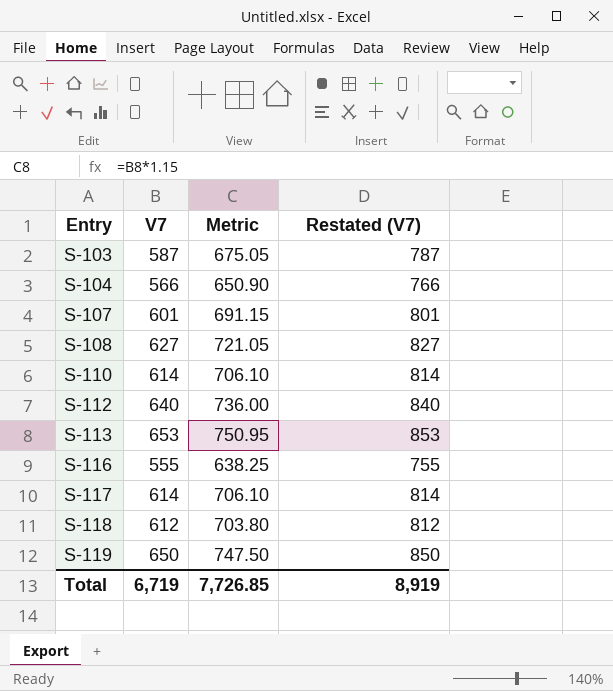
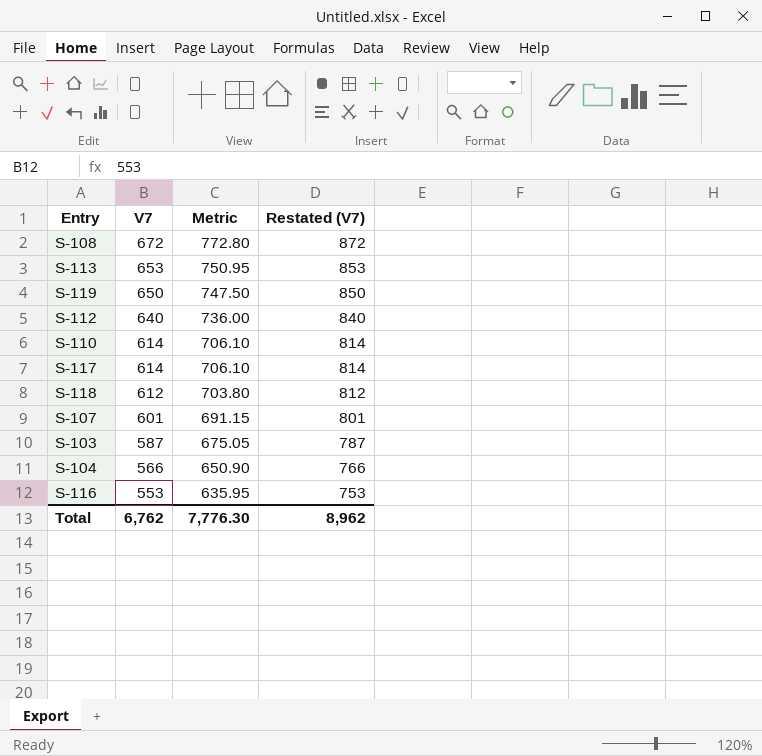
row order: Entry ascending -> V7 descending
S-108 | V7: 627 -> 672
S-108 | Metric: 721.05 -> 772.80
S-108 | Restated (V7): 827 -> 872
S-116 | V7: 555 -> 553
S-116 | Metric: 638.25 -> 635.95
S-116 | Restated (V7): 755 -> 753
Total | V7: 6,719 -> 6,762
Total | Metric: 7,726.85 -> 7,776.30
Total | Restated (V7): 8,919 -> 8,962

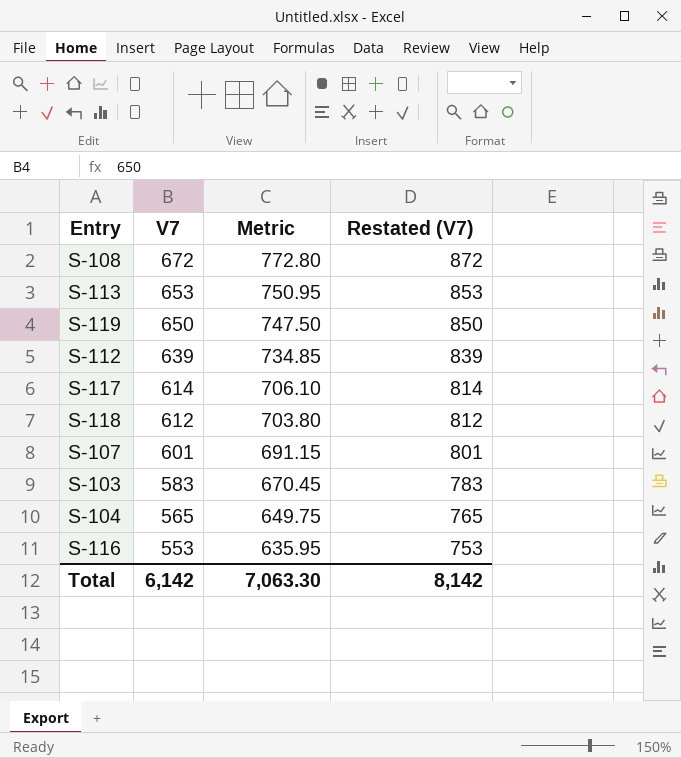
row S-110: 614 | 706.10 | 814 -> none
S-112 | V7: 640 -> 639
S-112 | Metric: 736.00 -> 734.85
S-112 | Restated (V7): 840 -> 839
S-103 | V7: 587 -> 583
S-103 | Metric: 675.05 -> 670.45
S-103 | Restated (V7): 787 -> 783
S-104 | V7: 566 -> 565
S-104 | Metric: 650.90 -> 649.75
S-104 | Restated (V7): 766 -> 765
Total | V7: 6,762 -> 6,142
Total | Metric: 7,776.30 -> 7,063.30
Total | Restated (V7): 8,962 -> 8,142

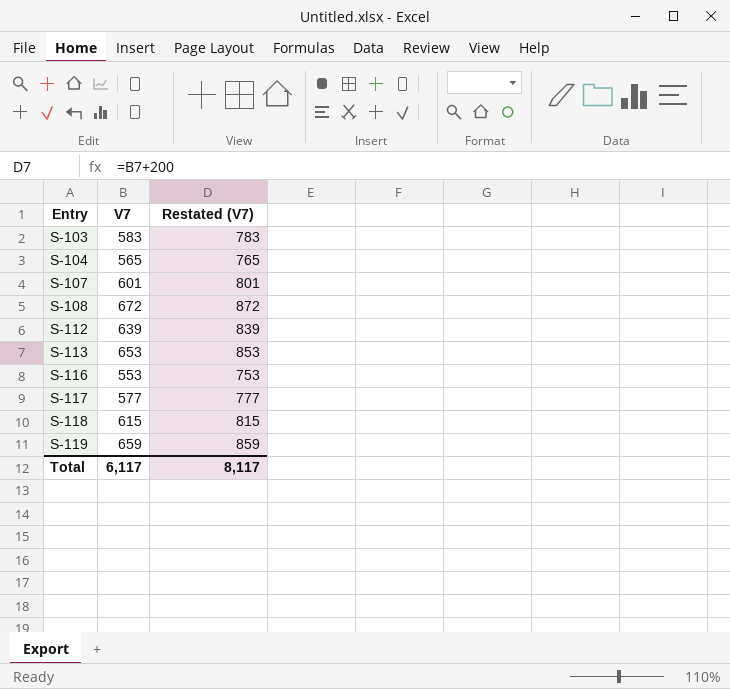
row order: V7 descending -> Entry ascending
column Metric | formula: [V7] * 1.15 -> none
S-117 | V7: 614 -> 577
S-117 | Restated (V7): 814 -> 777
S-118 | V7: 612 -> 615
S-118 | Restated (V7): 812 -> 815
S-119 | V7: 650 -> 659
S-119 | Restated (V7): 850 -> 859
Total | V7: 6,142 -> 6,117
Total | Restated (V7): 8,142 -> 8,117

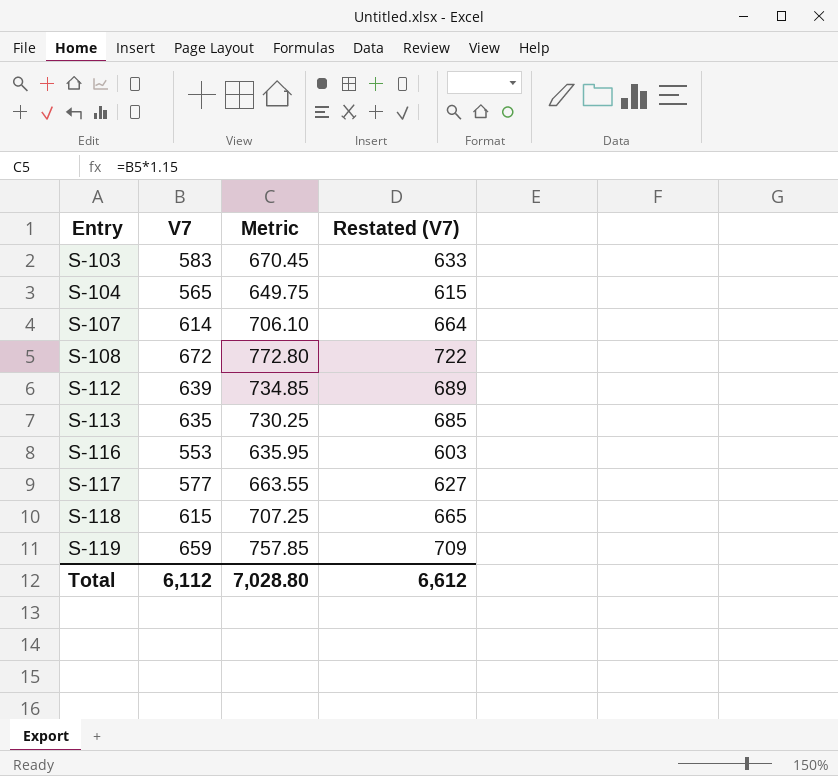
column Metric | formula: none -> [V7] * 1.15
column Restated (V7) | formula: [V7] + 200 -> [V7] + 50
S-107 | V7: 601 -> 614
S-113 | V7: 653 -> 635
Total | V7: 6,117 -> 6,112
Total | Restated (V7): 8,117 -> 6,612

